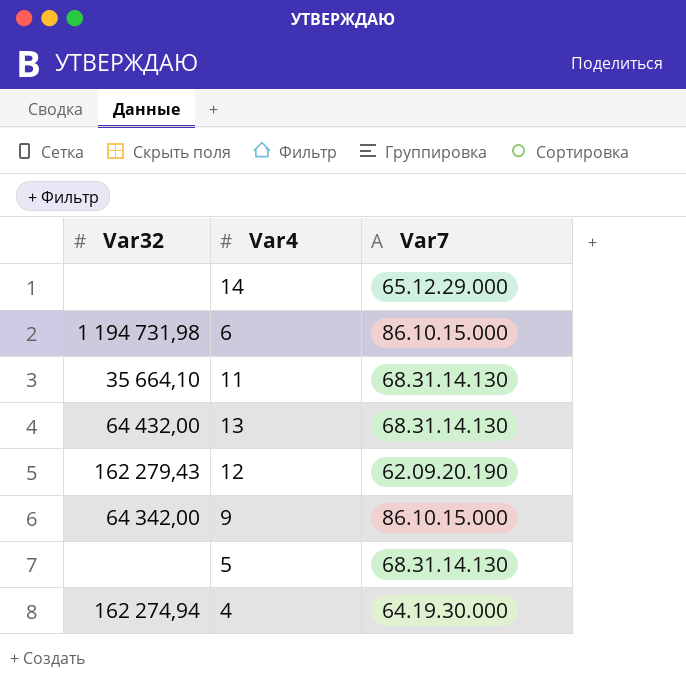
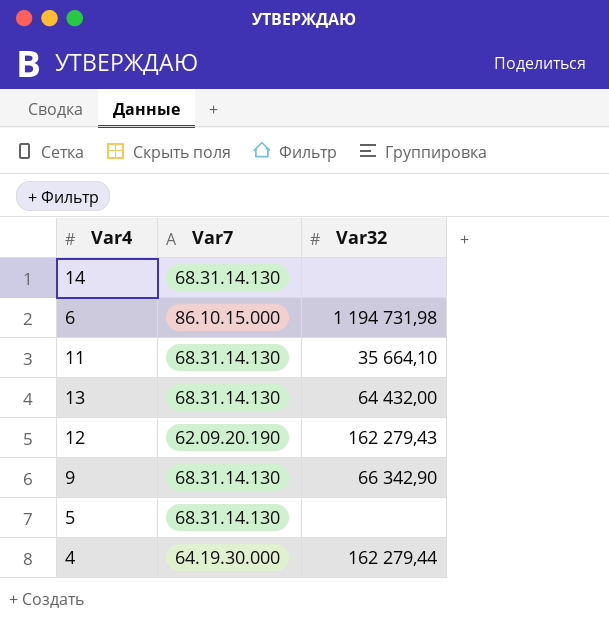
column Var32 | position: 1 -> 3
14 | Var7: 65.12.29.000 -> 68.31.14.130
9 | Var7: 86.10.15.000 -> 68.31.14.130
9 | Var32: 64 342,00 -> 66 342,90
4 | Var32: 162 274,94 -> 162 279,44

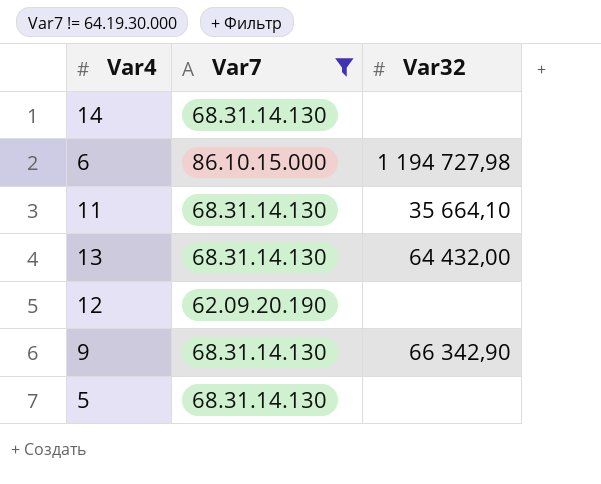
filter: none -> Var7 != 64.19.30.000
6 | Var32: 1 194 731,98 -> 1 194 727,98
12 | Var32: 162 279,43 -> none

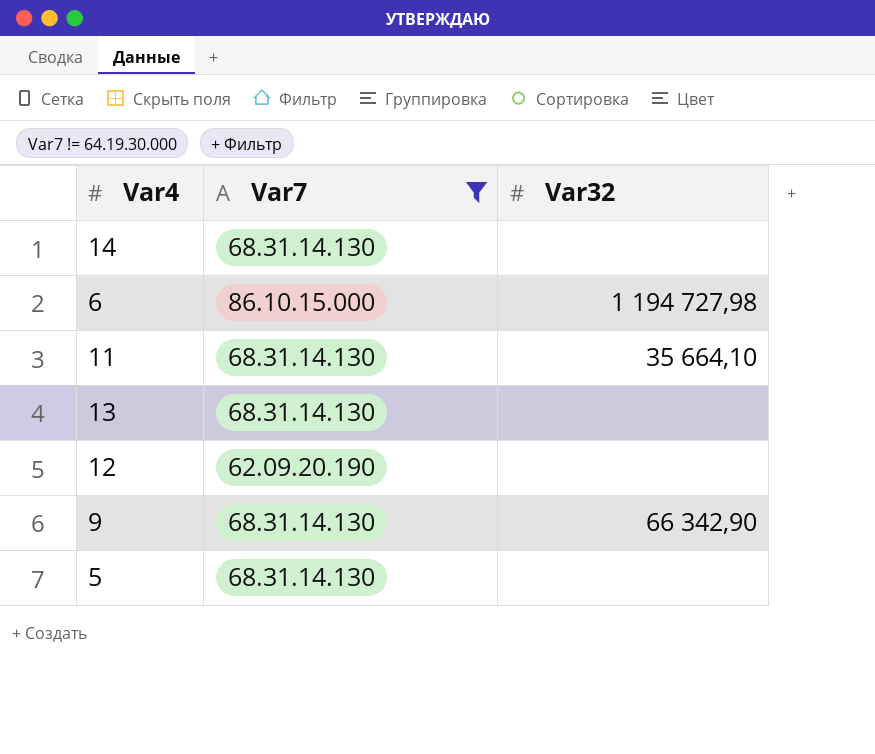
13 | Var32: 64 432,00 -> none

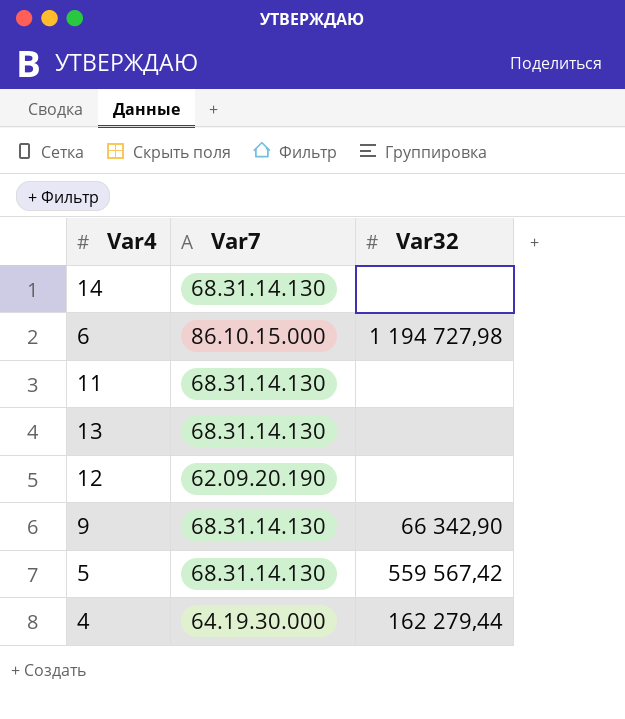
filter: Var7 != 64.19.30.000 -> none
11 | Var32: 35 664,10 -> none
5 | Var32: none -> 559 567,42

